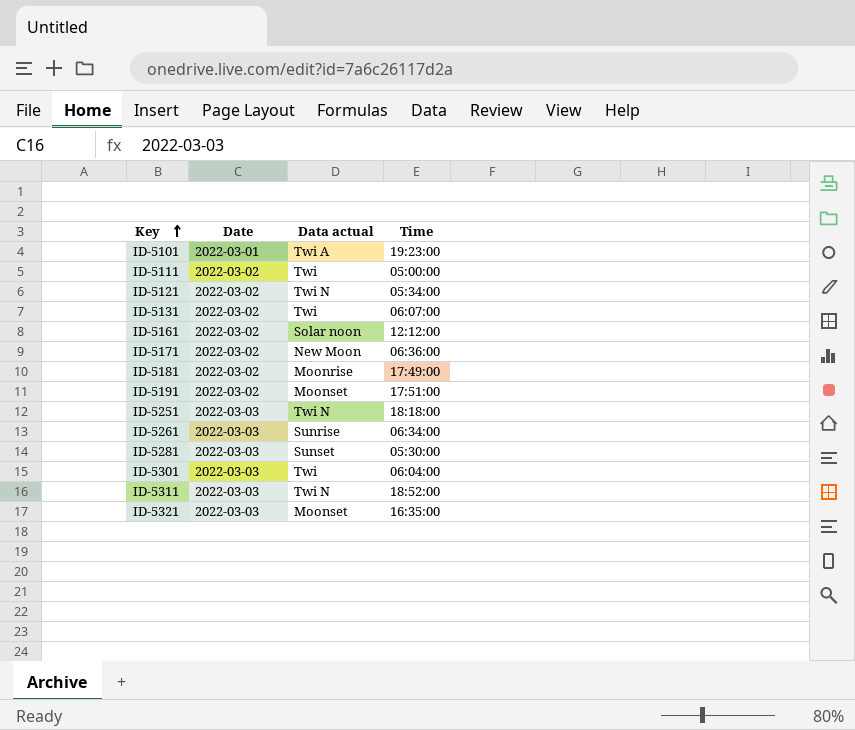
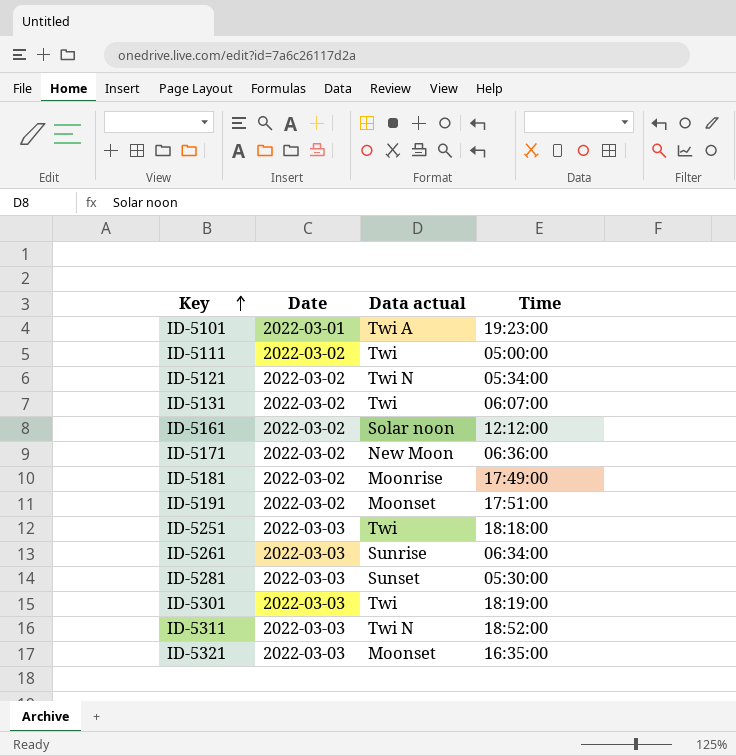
ID-5251 | Data actual: Twi N -> Twi
ID-5301 | Time: 06:04:00 -> 18:19:00

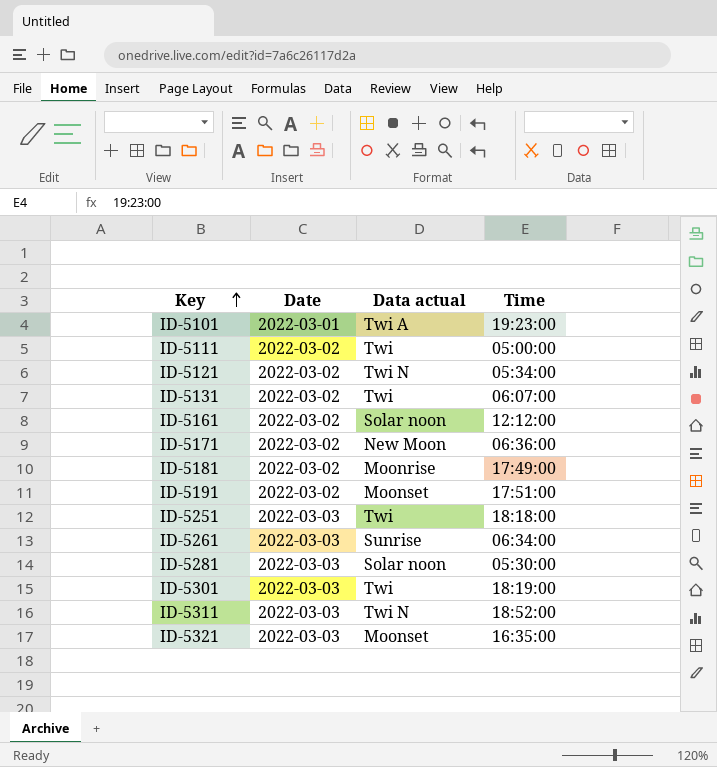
ID-5281 | Data actual: Sunset -> Solar noon

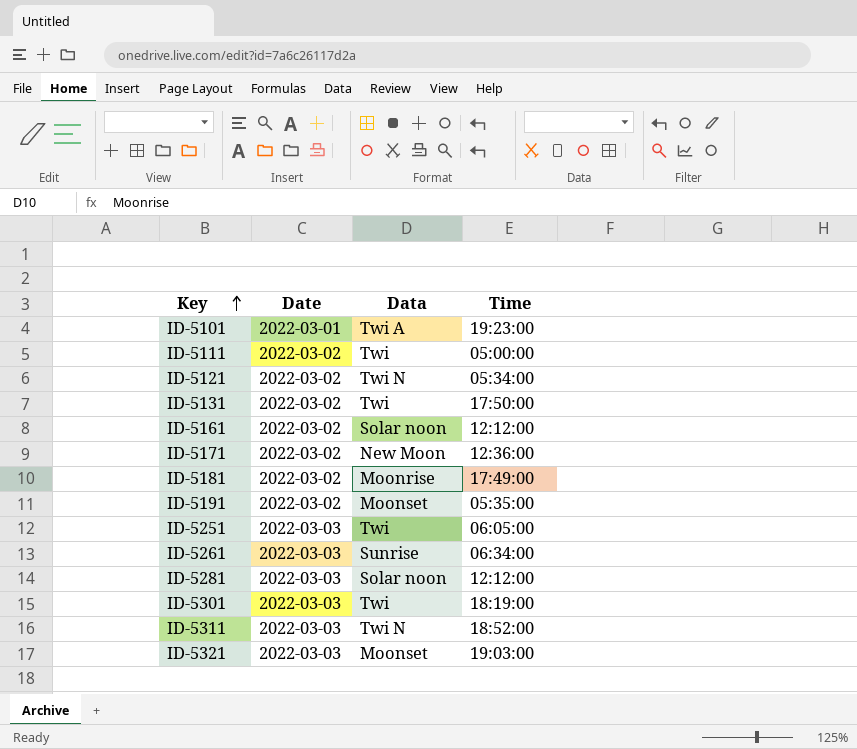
column name: Data actual -> Data
ID-5131 | Time: 06:07:00 -> 17:50:00
ID-5171 | Time: 06:36:00 -> 12:36:00
ID-5191 | Time: 17:51:00 -> 05:35:00
ID-5251 | Time: 18:18:00 -> 06:05:00
ID-5281 | Time: 05:30:00 -> 12:12:00
ID-5321 | Time: 16:35:00 -> 19:03:00

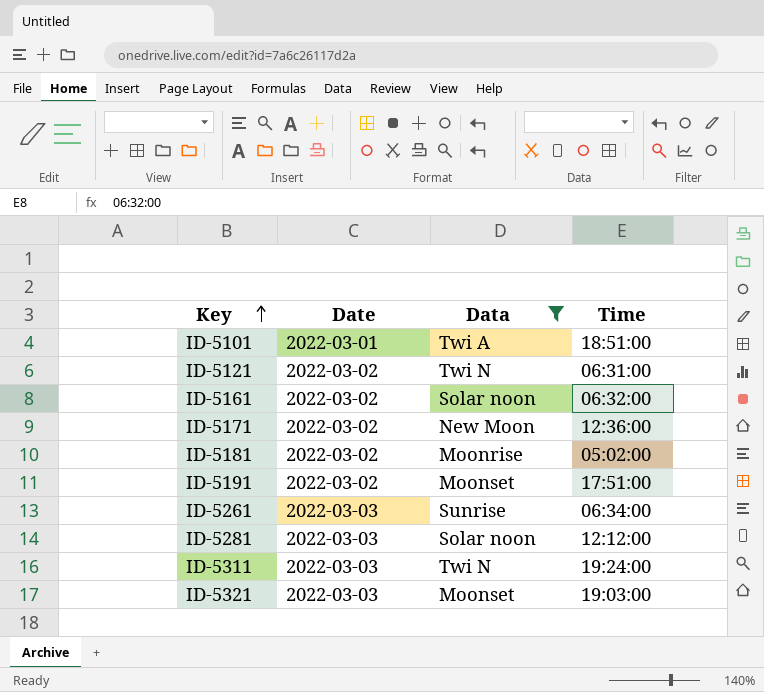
filter: none -> Data != Twi
ID-5101 | Time: 19:23:00 -> 18:51:00
ID-5121 | Time: 05:34:00 -> 06:31:00
ID-5161 | Time: 12:12:00 -> 06:32:00
ID-5181 | Time: 17:49:00 -> 05:02:00
ID-5191 | Time: 05:35:00 -> 17:51:00
ID-5311 | Time: 18:52:00 -> 19:24:00

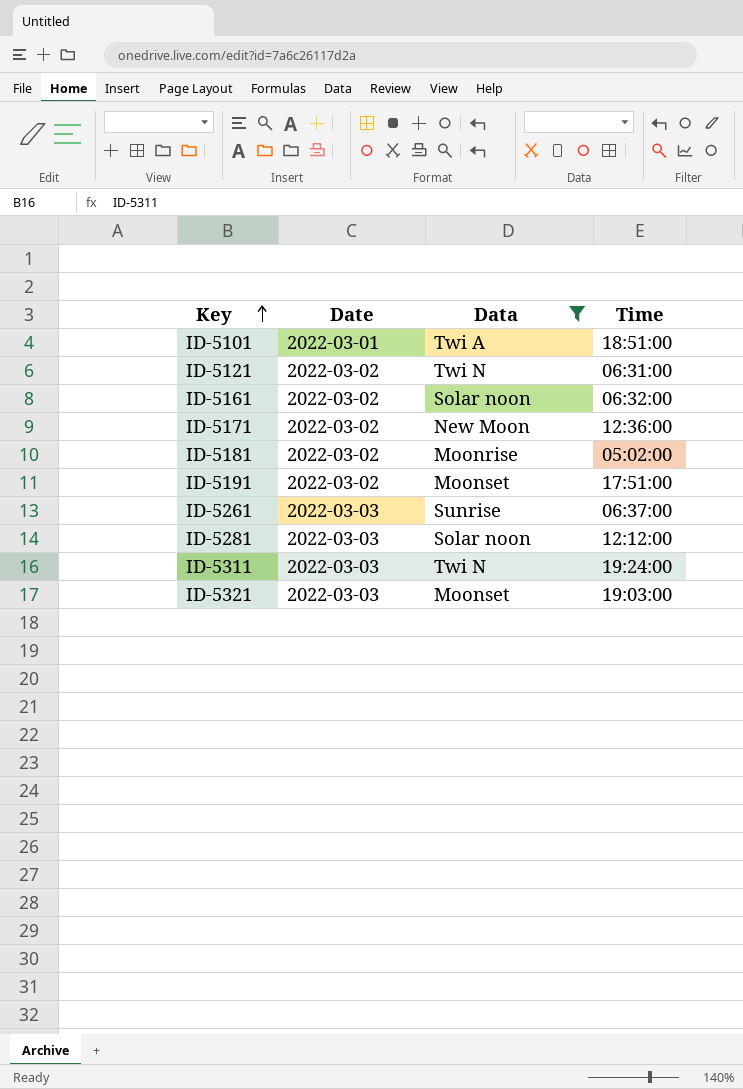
ID-5261 | Time: 06:34:00 -> 06:37:00

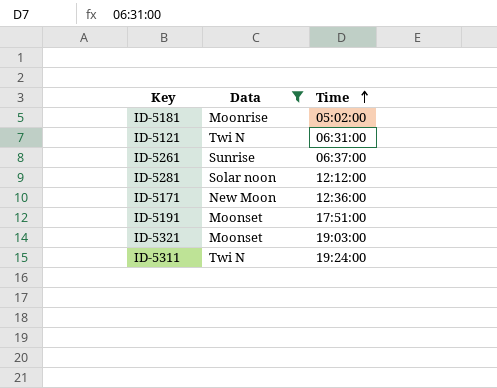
row order: Key ascending -> Time ascending
column Date | position: 2 -> none
row ID-5101: 2022-03-01 | Twi A | 18:51:00 -> none
row ID-5161: 2022-03-02 | Solar noon | 06:32:00 -> none

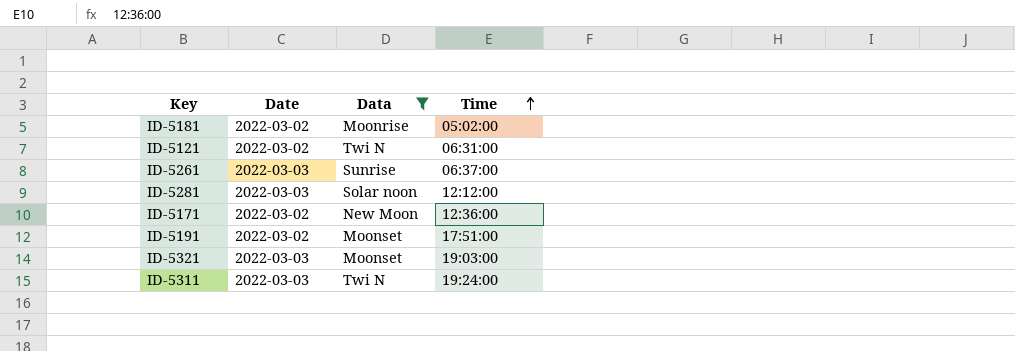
column Date | position: none -> 2

